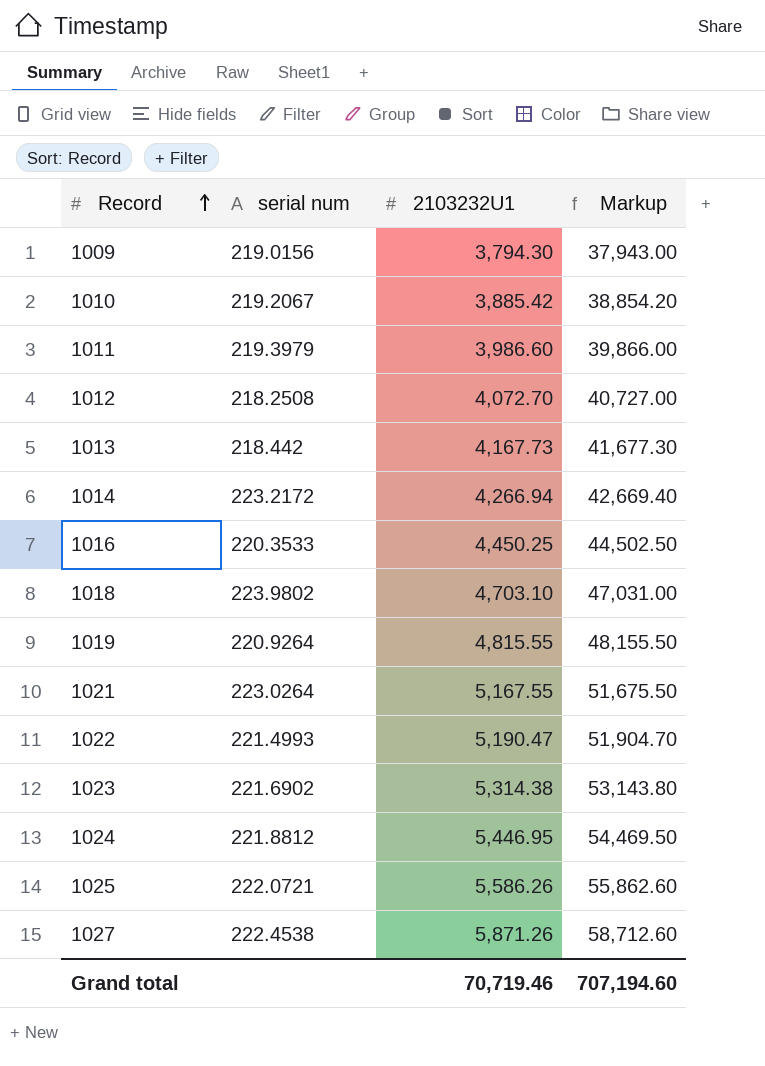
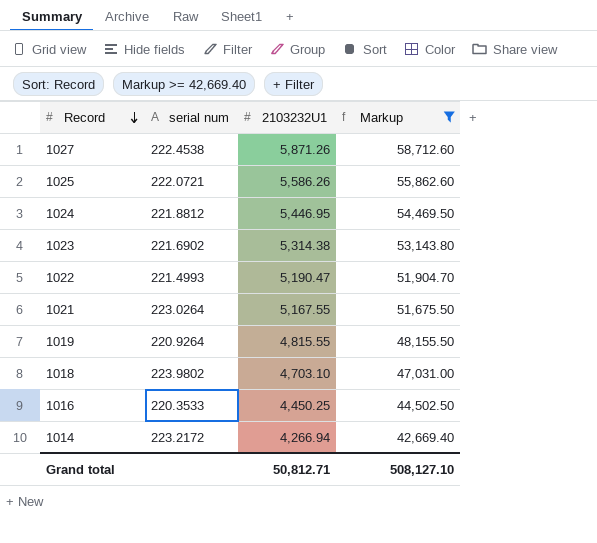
filter: none -> Markup >= 42,669.40
row order: Record ascending -> Record descending
Grand total | 2103232U1: 70,719.46 -> 50,812.71
Grand total | Markup: 707,194.60 -> 508,127.10

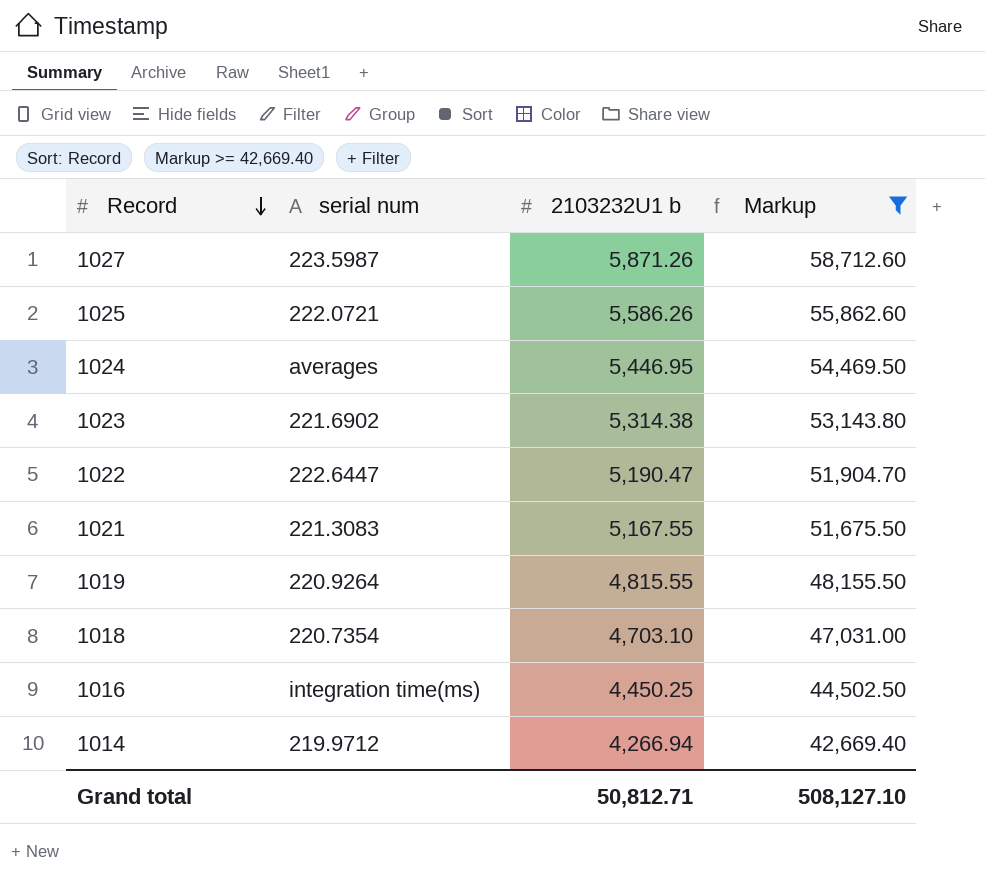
column name: 2103232U1 -> 2103232U1 b
1027 | serial num: 222.4538 -> 223.5987
1024 | serial num: 221.8812 -> averages
1022 | serial num: 221.4993 -> 222.6447
1021 | serial num: 223.0264 -> 221.3083
1018 | serial num: 223.9802 -> 220.7354
1016 | serial num: 220.3533 -> integration time(ms)
1014 | serial num: 223.2172 -> 219.9712

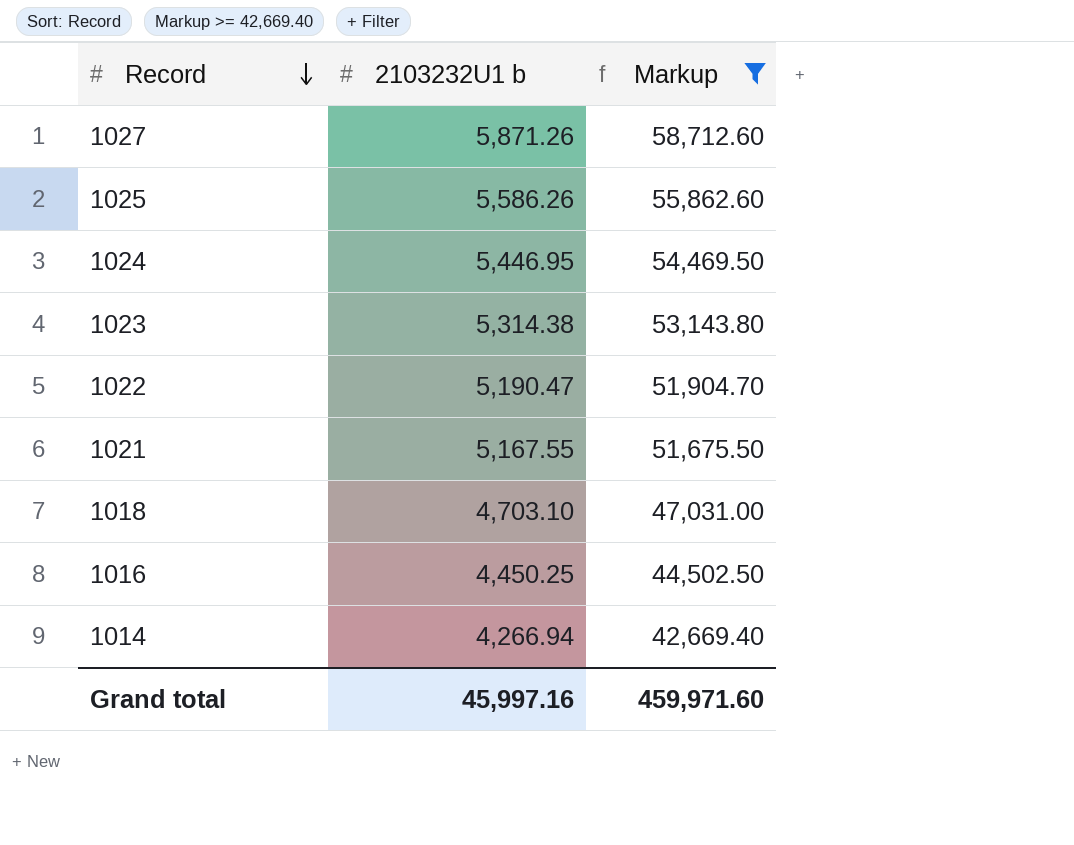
column serial num | position: 2 -> none
row 1019: 220.9264 | 4,815.55 | 48,155.50 -> none
Grand total | 2103232U1 b: 50,812.71 -> 45,997.16
Grand total | Markup: 508,127.10 -> 459,971.60

